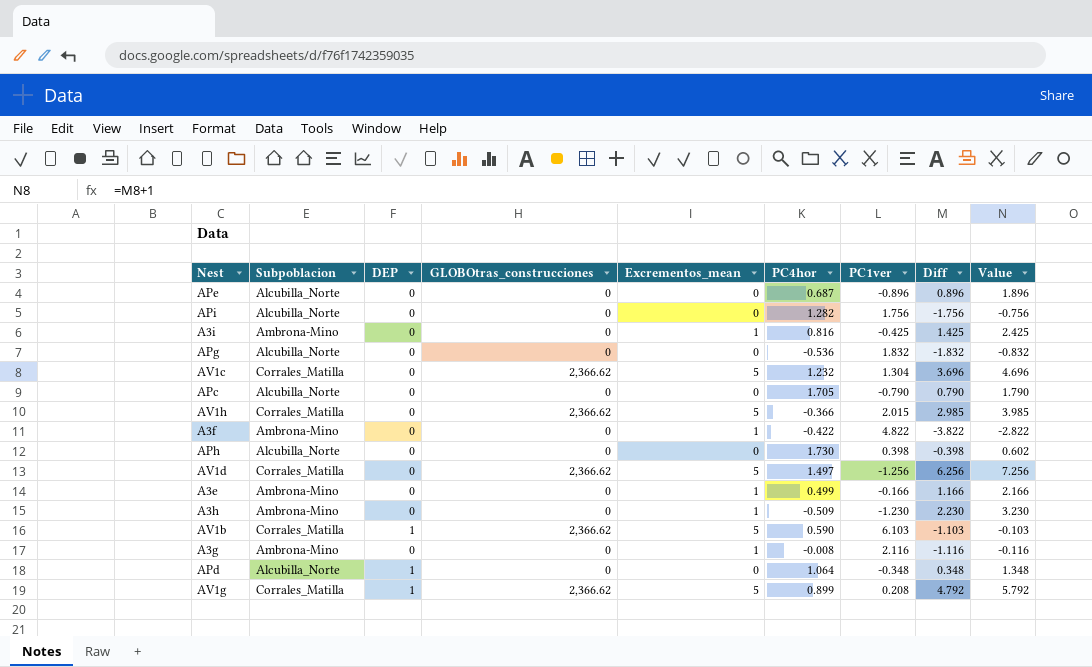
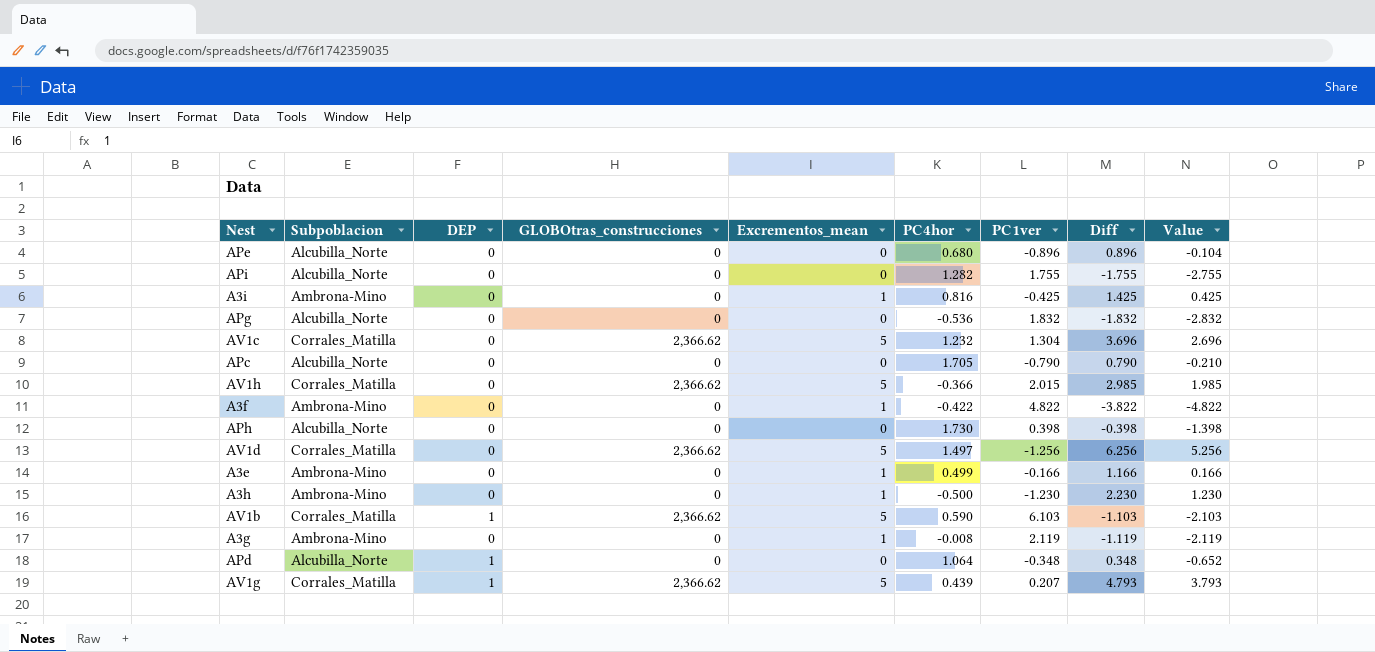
column Value | formula: [Diff] + 1 -> [Diff] - 1
APe | PC4hor: 0.687 -> 0.680
APi | PC1ver: 1.756 -> 1.755
APi | Diff: -1.756 -> -1.755
A3h | PC4hor: -0.509 -> -0.500
A3g | PC1ver: 2.116 -> 2.119
A3g | Diff: -1.116 -> -1.119
AV1g | PC4hor: 0.899 -> 0.439
AV1g | PC1ver: 0.208 -> 0.207
AV1g | Diff: 4.792 -> 4.793

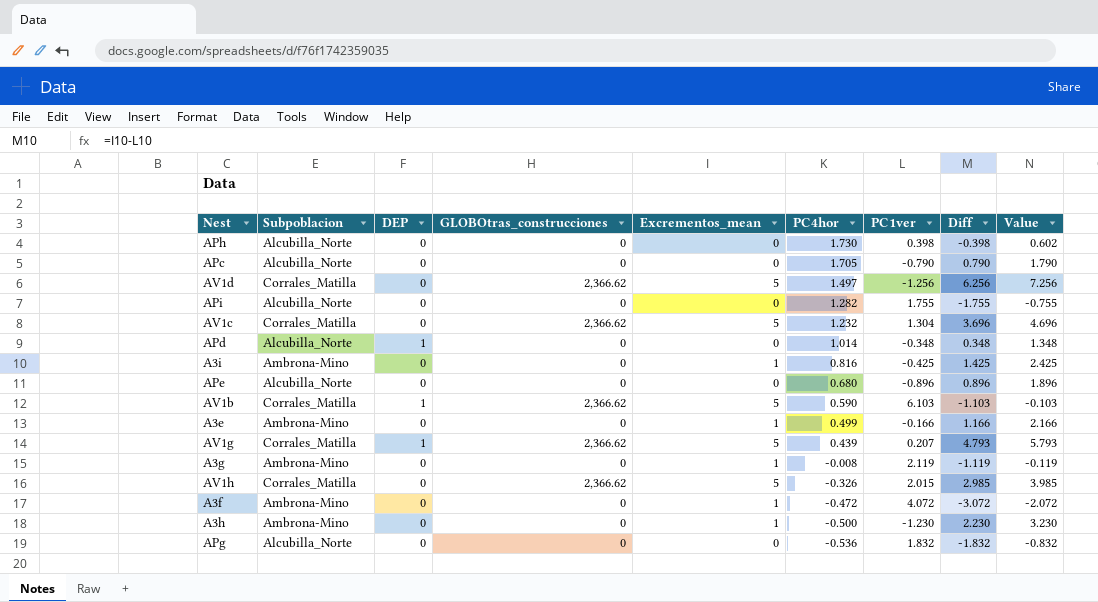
row order: none -> PC4hor descending
column Value | formula: [Diff] - 1 -> [Diff] + 1
APd | PC4hor: 1.064 -> 1.014
AV1h | PC4hor: -0.366 -> -0.326
A3f | PC4hor: -0.422 -> -0.472
A3f | PC1ver: 4.822 -> 4.072
A3f | Diff: -3.822 -> -3.072

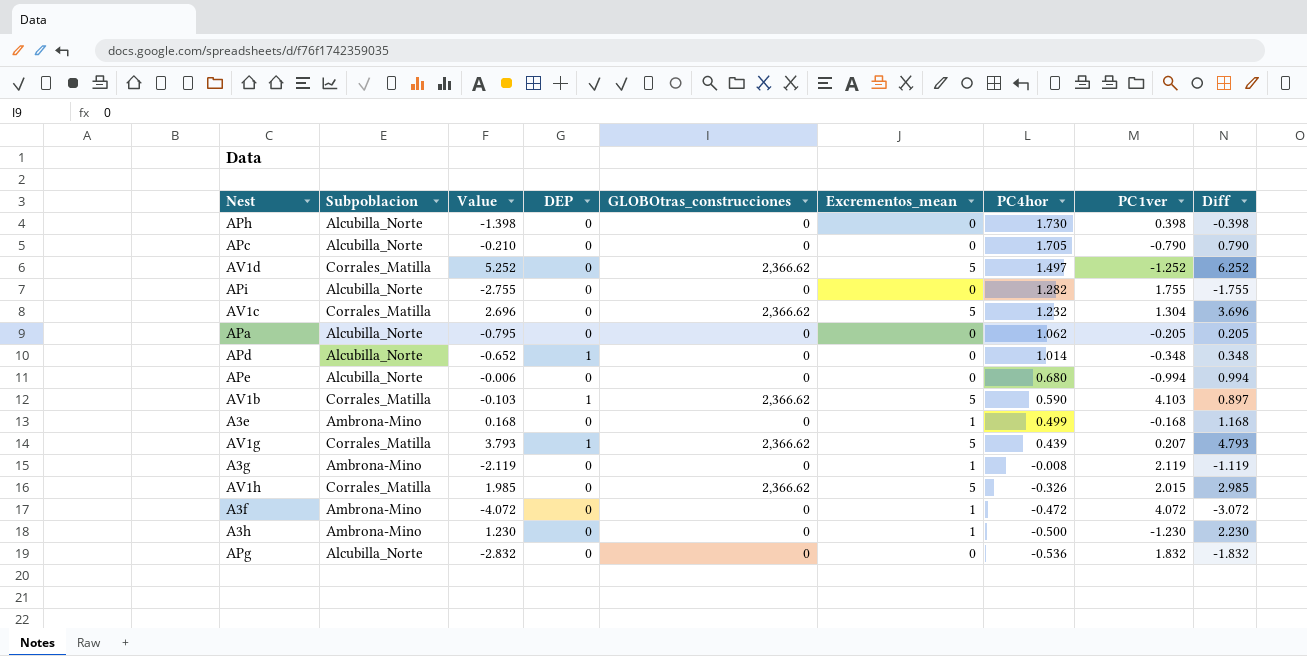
column Value | formula: [Diff] + 1 -> [Diff] - 1
column Value | position: 9 -> 3
row A3i: Ambrona-Mino | 0 | 0 | 1 | 0.816 | -0.425 | 1.425 | 2.425 -> none
AV1d | PC1ver: -1.256 -> -1.252
AV1d | Diff: 6.256 -> 6.252
row APa: none -> Alcubilla_Norte | -0.795 | 0 | 0 | 0 | 1.062 | -0.205 | 0.205
APe | PC1ver: -0.896 -> -0.994
APe | Diff: 0.896 -> 0.994
AV1b | PC1ver: 6.103 -> 4.103
AV1b | Diff: -1.103 -> 0.897
A3e | PC1ver: -0.166 -> -0.168
A3e | Diff: 1.166 -> 1.168

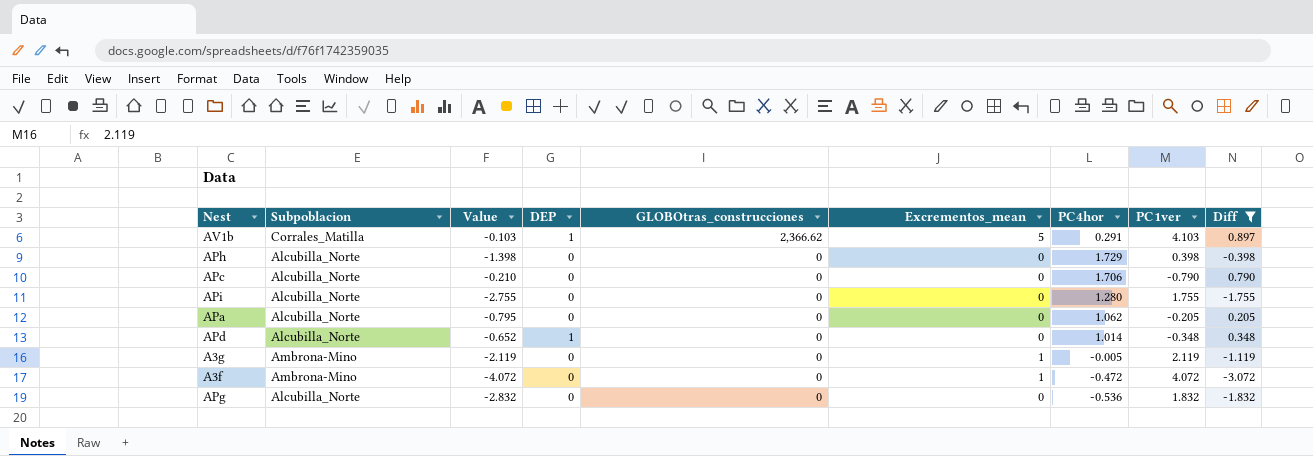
filter: none -> Diff <= 0.897
row order: PC4hor descending -> GLOBOtras_construcciones descending
AV1b | PC4hor: 0.590 -> 0.291
APh | PC4hor: 1.730 -> 1.729
APc | PC4hor: 1.705 -> 1.706
APi | PC4hor: 1.282 -> 1.280
A3g | PC4hor: -0.008 -> -0.005

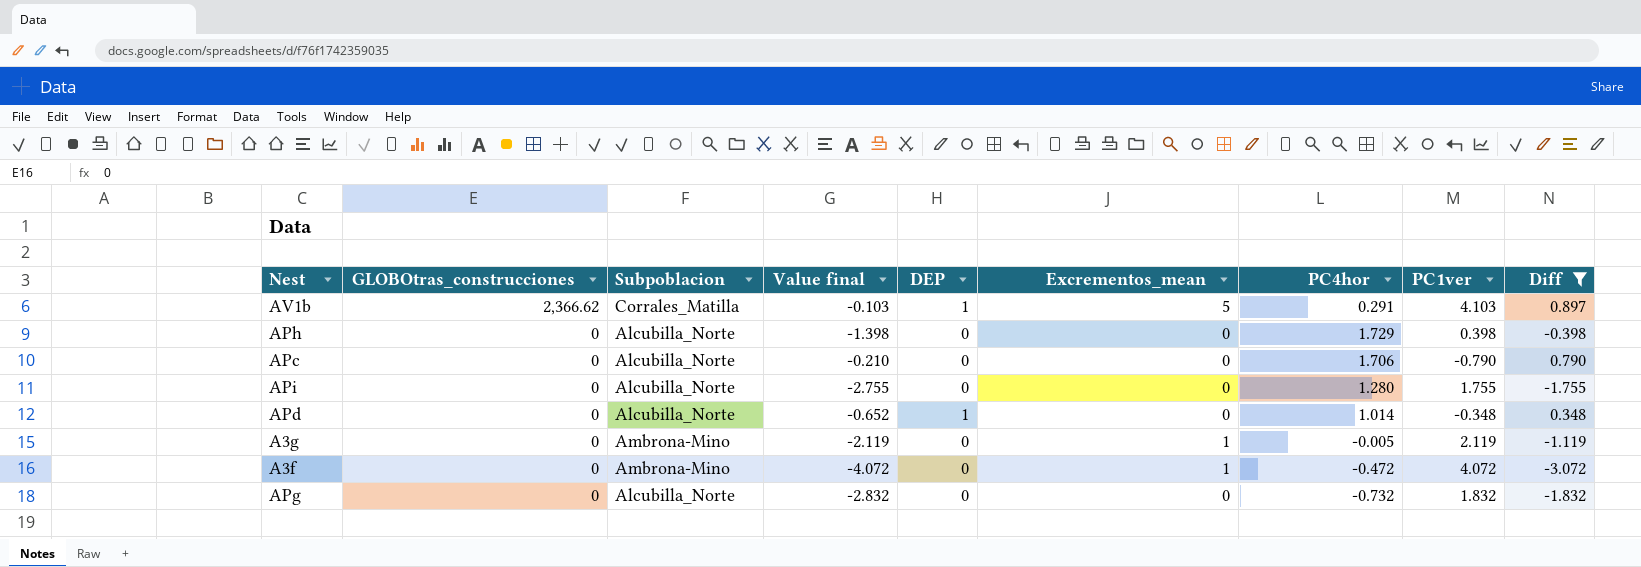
column GLOBOtras_construcciones | position: 5 -> 2
column name: Value -> Value final
row APa: Alcubilla_Norte | -0.795 | 0 | 0 | 0 | 1.062 | -0.205 | 0.205 -> none
APg | PC4hor: -0.536 -> -0.732

